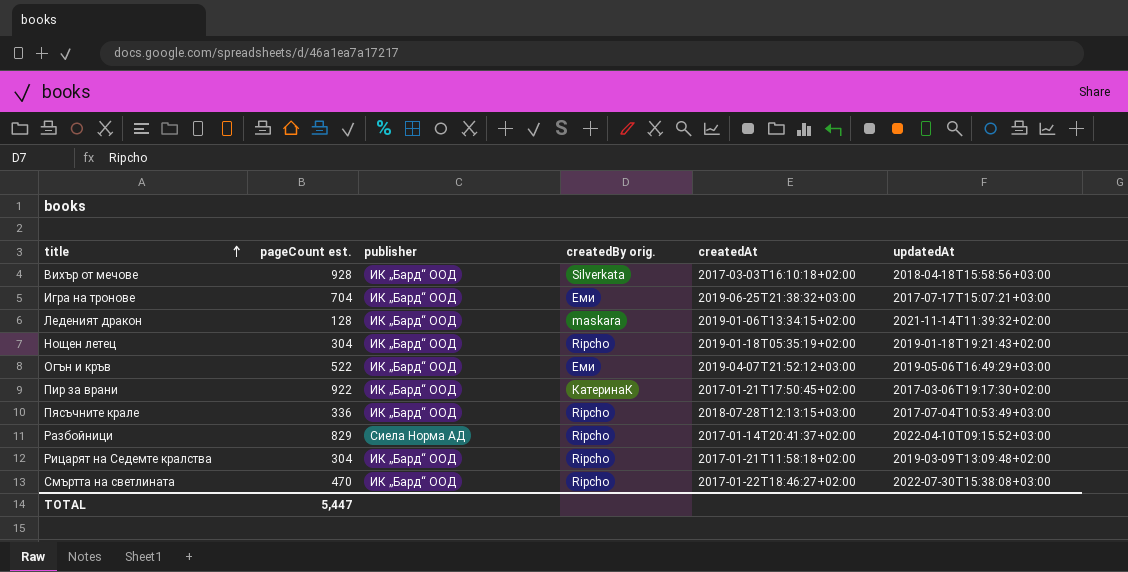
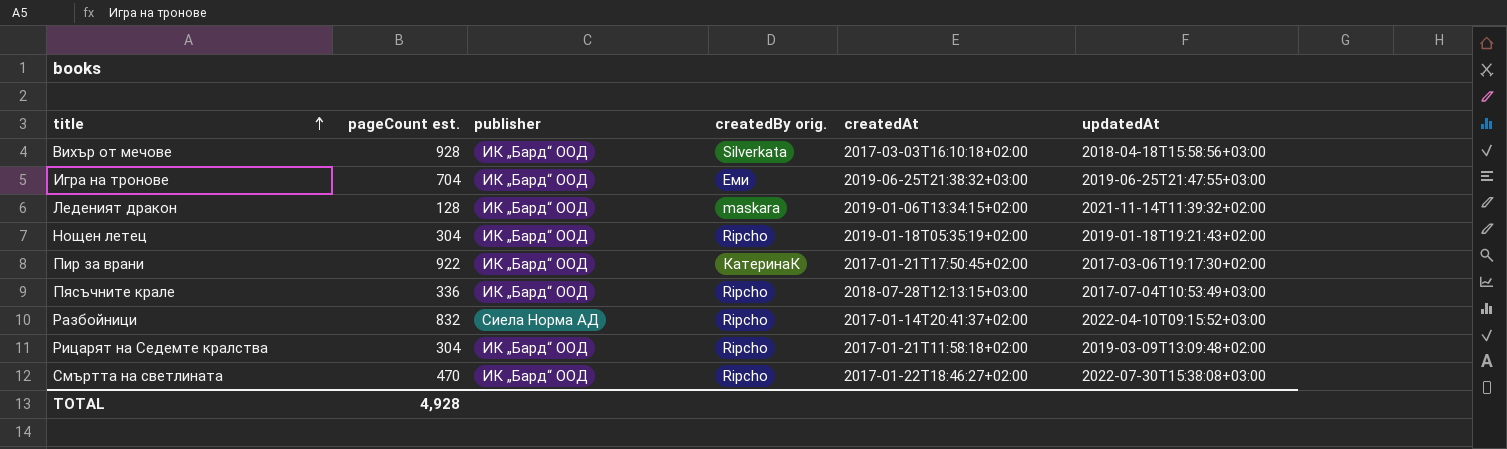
row Огън и кръв: 522 | ИК „Бард“ ООД | Еми | 2019-04-07T21:52:12+03:00 | 2019-05-06T16:49:29+03:00 -> none
Игра на тронове | updatedAt: 2017-07-17T15:07:21+03:00 -> 2019-06-25T21:47:55+03:00
Разбойници | pageCount est.: 829 -> 832
TOTAL | pageCount est.: 5,447 -> 4,928

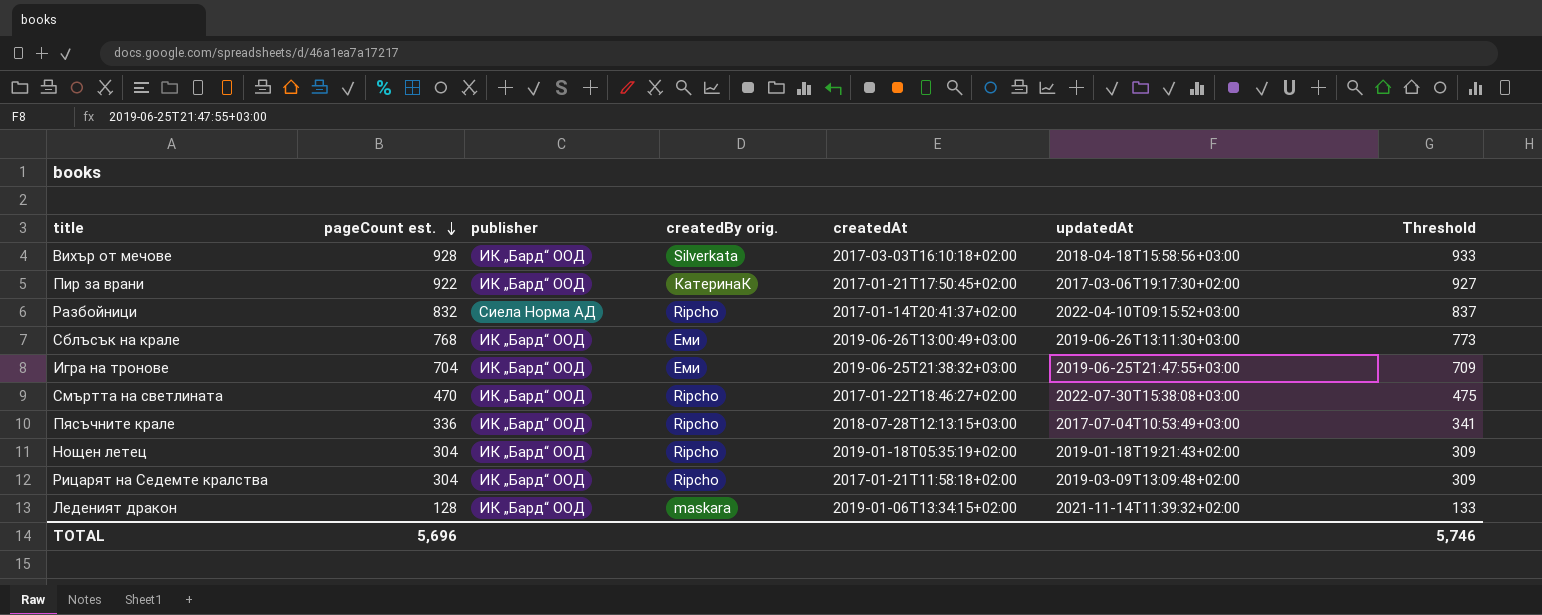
row order: title ascending -> pageCount est. descending
column Threshold | formula: none -> [pageCount est.] + 5
row Сблъсък на крале: none -> 768 | ИК „Бард“ ООД | Еми | 2019-06-26T13:00:49+03:00 | 2019-06-26T13:11:30+03:00 | 773
TOTAL | pageCount est.: 4,928 -> 5,696

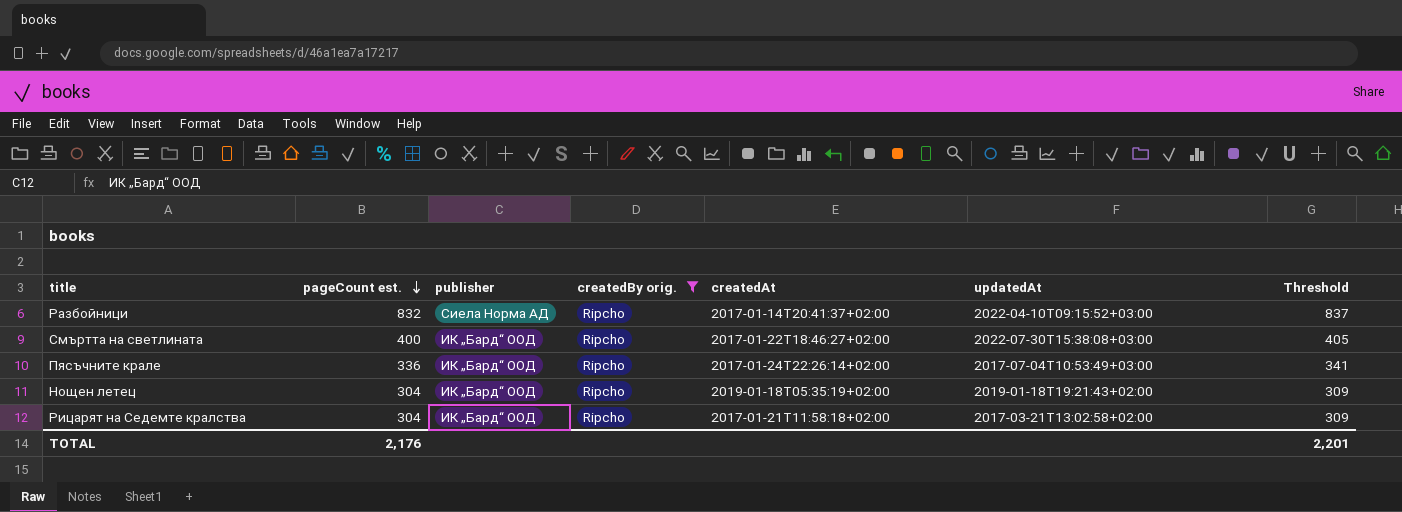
filter: none -> createdBy orig. = Ripcho
Смъртта на светлината | pageCount est.: 470 -> 400
Смъртта на светлината | Threshold: 475 -> 405
Пясъчните крале | createdAt: 2018-07-28T12:13:15+03:00 -> 2017-01-24T22:26:14+02:00
Рицарят на Седемте кралства | updatedAt: 2019-03-09T13:09:48+02:00 -> 2017-03-21T13:02:58+02:00
TOTAL | pageCount est.: 5,696 -> 2,176
TOTAL | Threshold: 5,746 -> 2,201

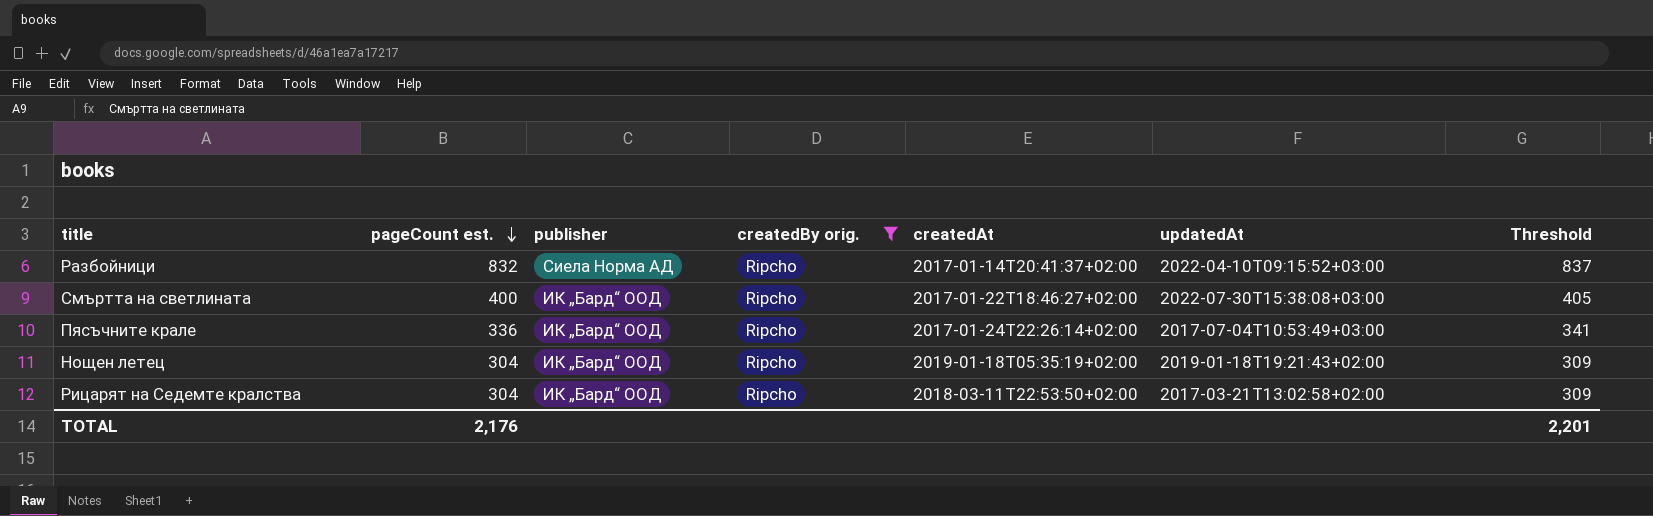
Рицарят на Седемте кралства | createdAt: 2017-01-21T11:58:18+02:00 -> 2018-03-11T22:53:50+02:00

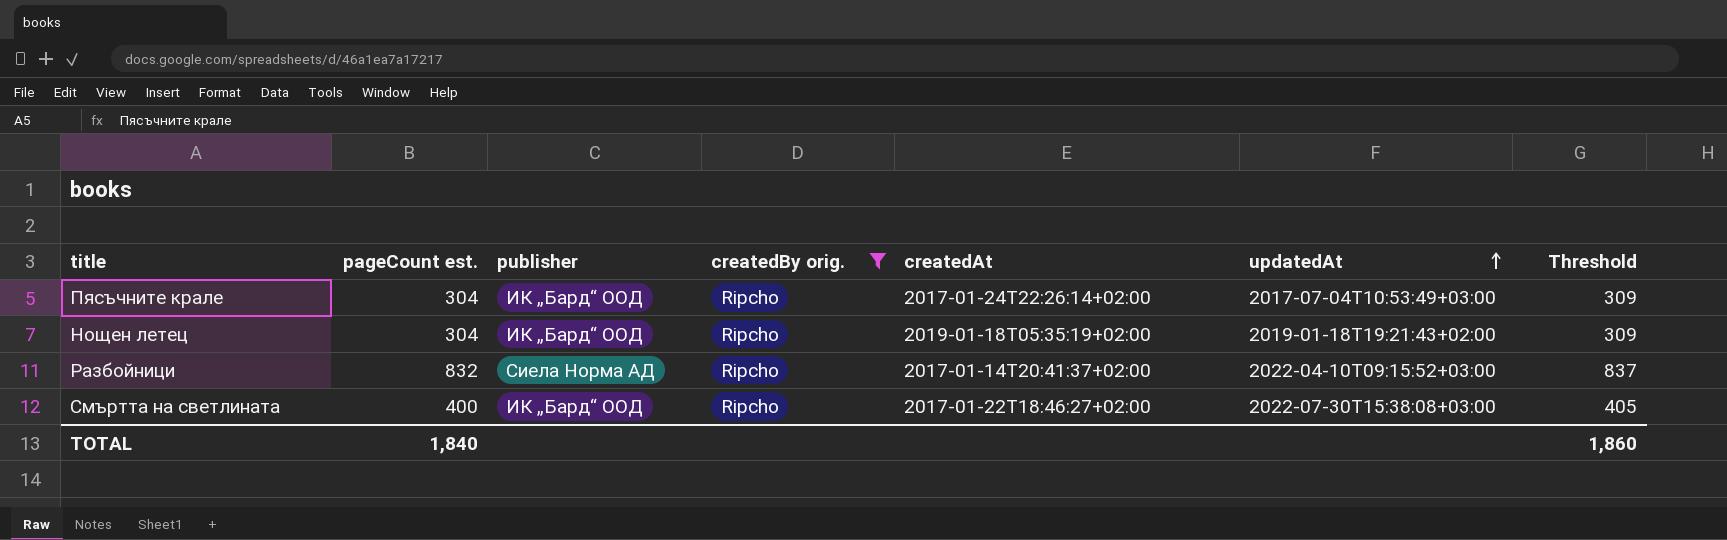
row order: pageCount est. descending -> updatedAt ascending
row Рицарят на Седемте кралства: 304 | ИК „Бард“ ООД | Ripcho | 2018-03-11T22:53:50+02:00 | 2017-03-21T13:02:58+02:00 | 309 -> none
Пясъчните крале | pageCount est.: 336 -> 304
Пясъчните крале | Threshold: 341 -> 309
TOTAL | pageCount est.: 2,176 -> 1,840
TOTAL | Threshold: 2,201 -> 1,860

